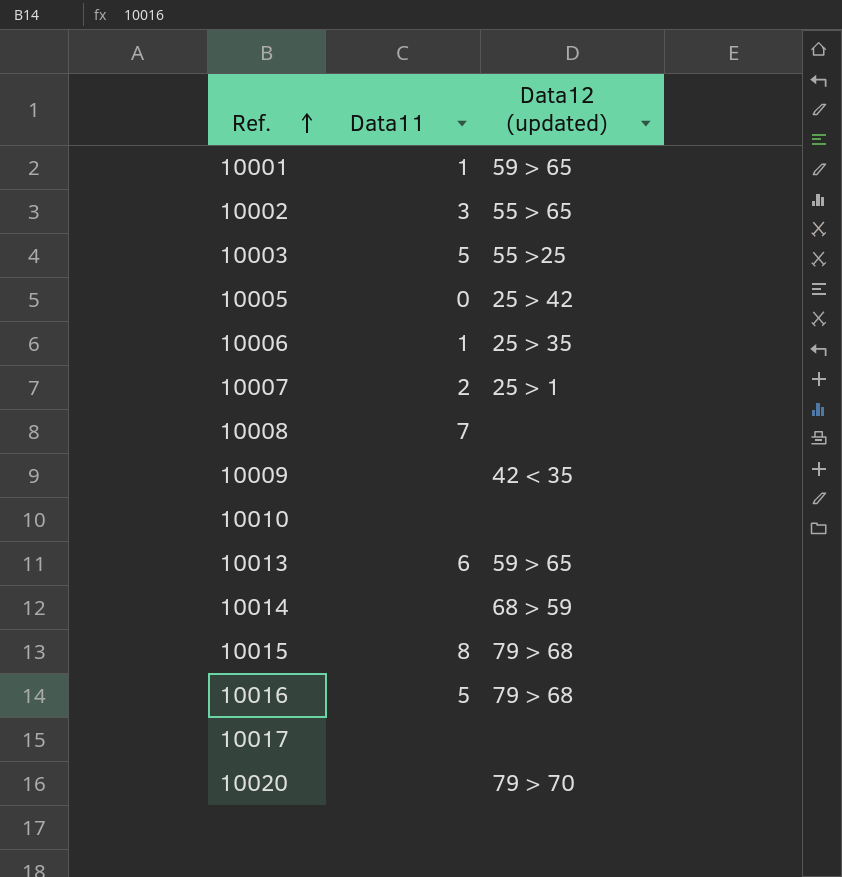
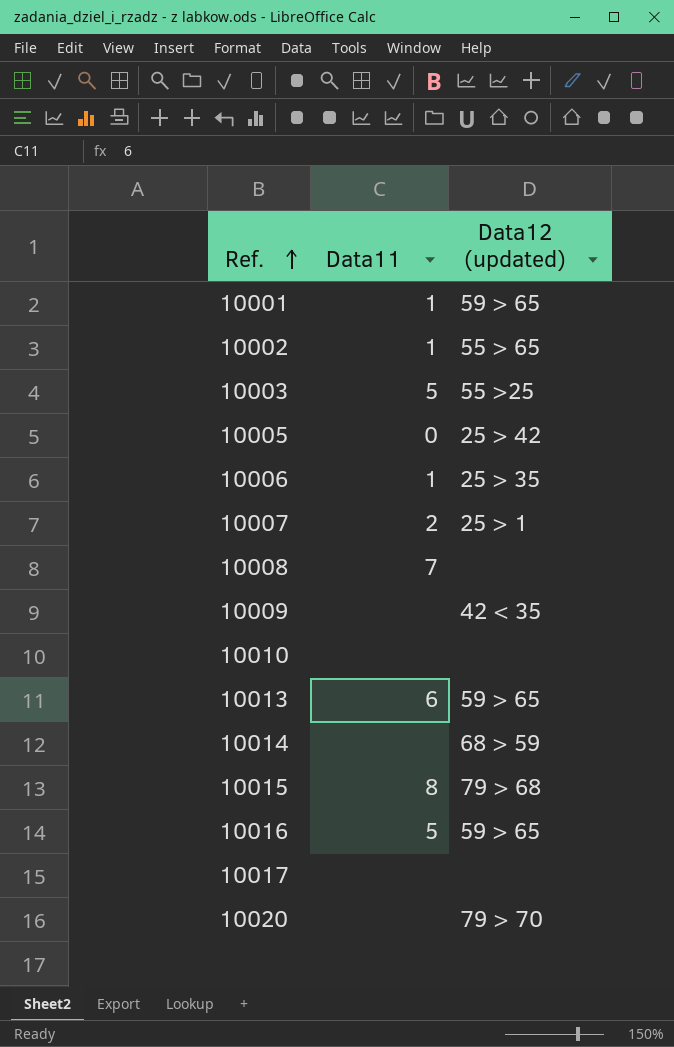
10002 | Data11: 3 -> 1
10016 | Data12 (updated): 79 > 68 -> 59 > 65

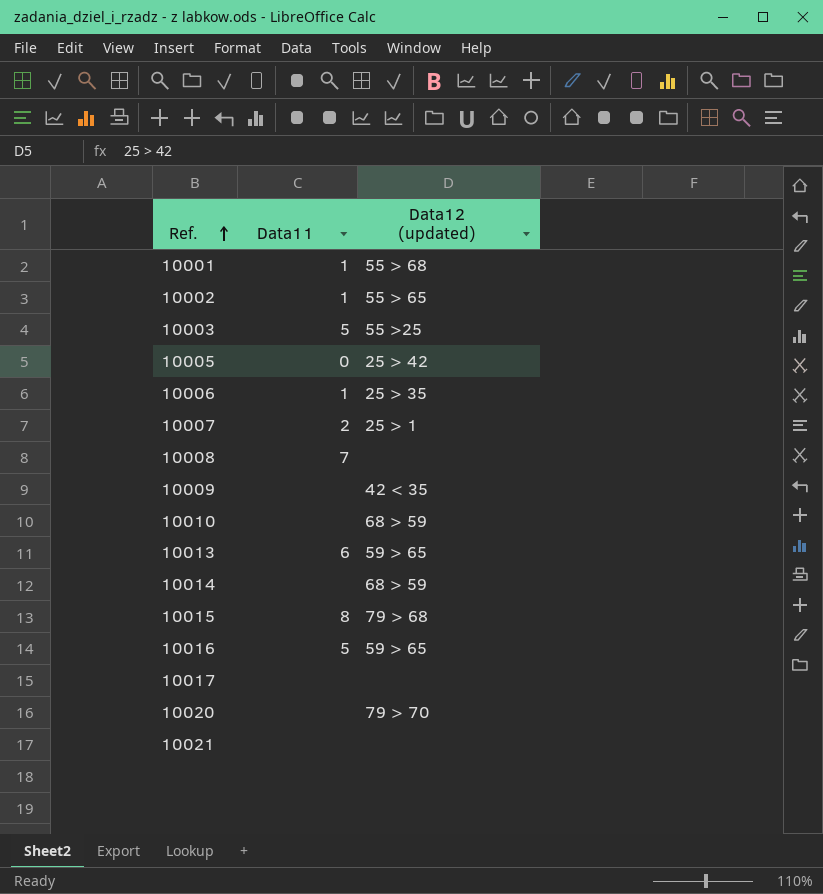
10001 | Data12 (updated): 59 > 65 -> 55 > 68
10010 | Data12 (updated): none -> 68 > 59
row 10021: none -> none | none

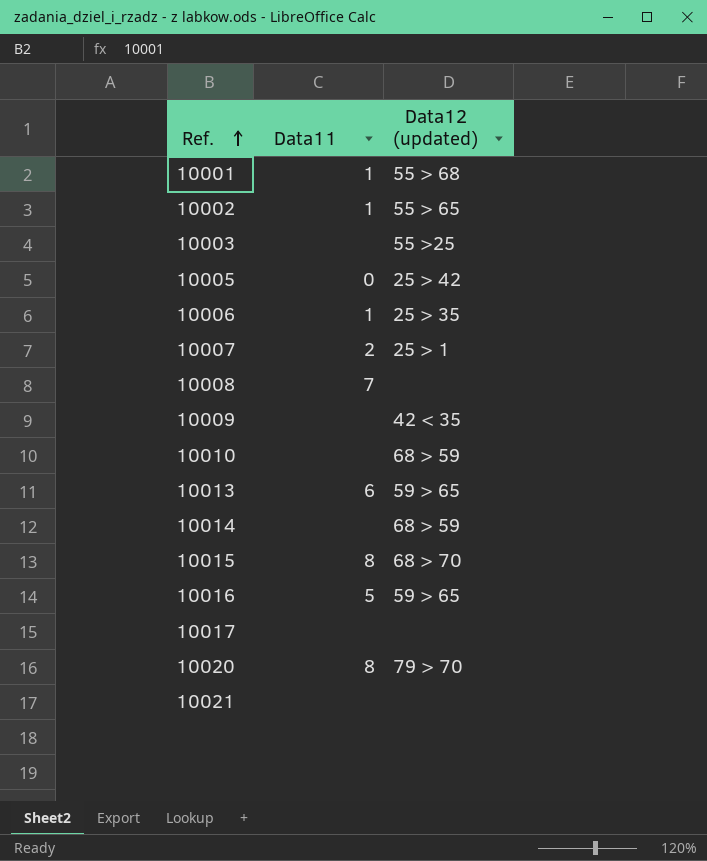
10003 | Data11: 5 -> none
10015 | Data12 (updated): 79 > 68 -> 68 > 70
10020 | Data11: none -> 8

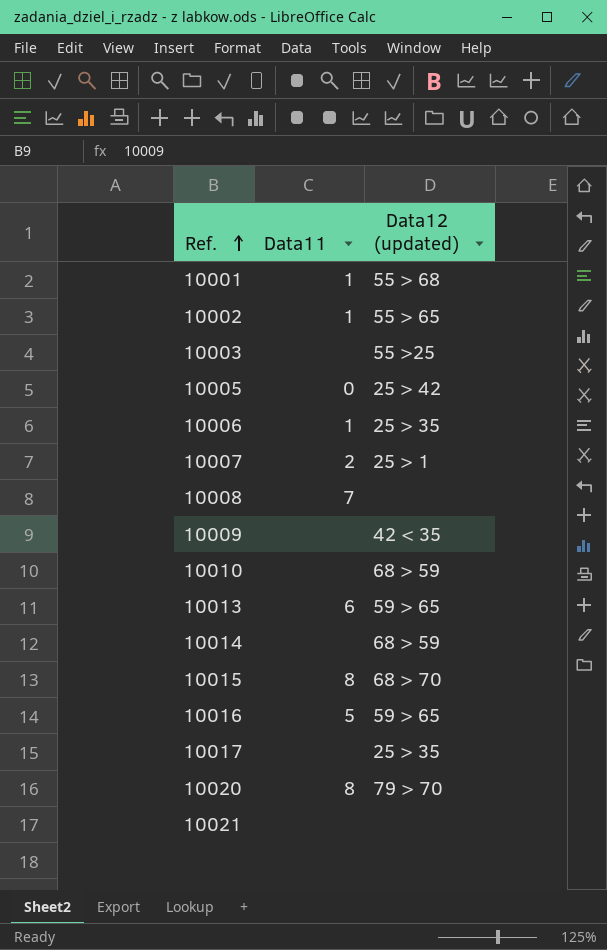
10017 | Data12 (updated): none -> 25 > 35

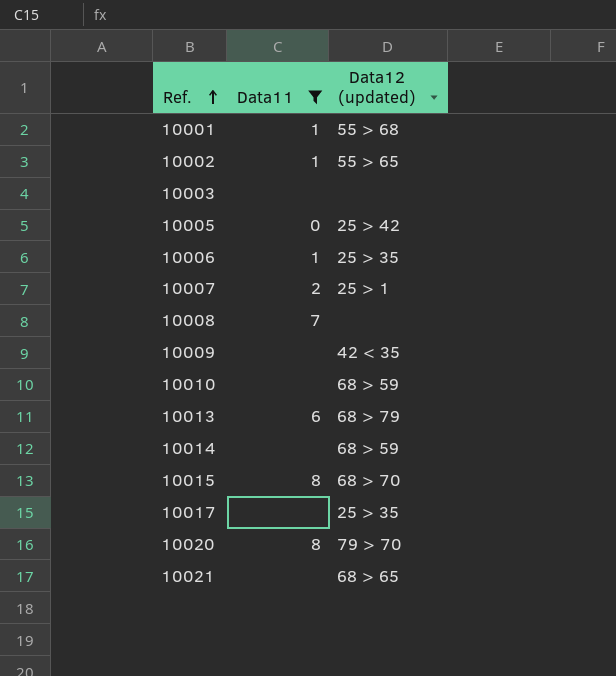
filter: none -> Data11 != 5
10003 | Data12 (updated): 55 >25 -> none
10013 | Data12 (updated): 59 > 65 -> 68 > 79
10021 | Data12 (updated): none -> 68 > 65

